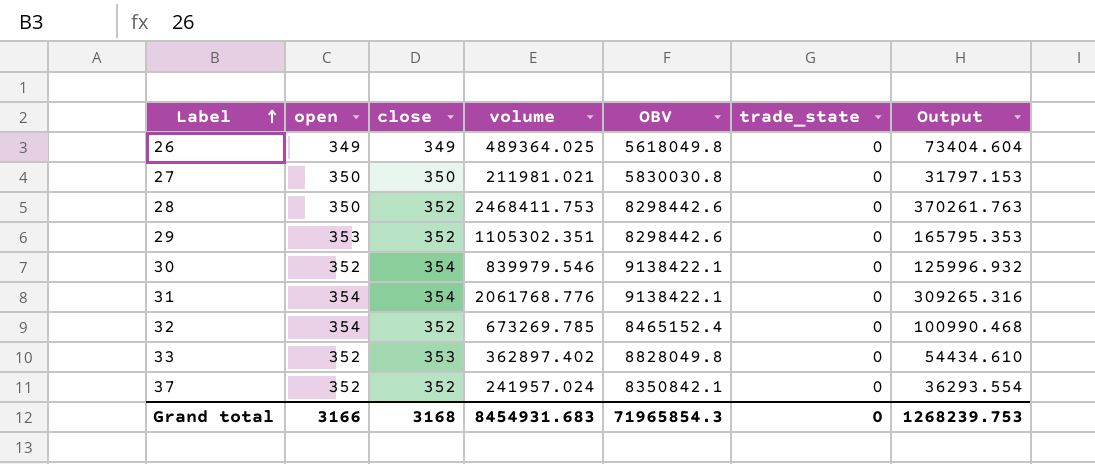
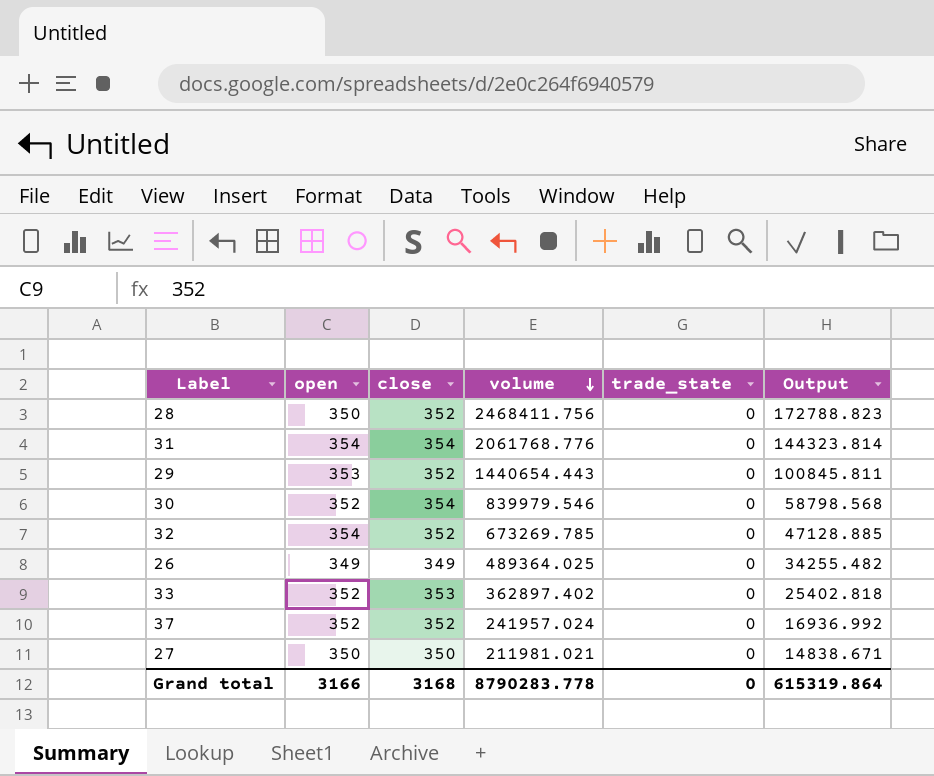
row order: Label ascending -> volume descending
column OBV | position: 5 -> none
column Output | formula: [volume] * 0.15 -> [volume] * 0.07
28 | volume: 2468411.753 -> 2468411.756
29 | volume: 1105302.351 -> 1440654.443
Grand total | volume: 8454931.683 -> 8790283.778
Grand total | Output: 1268239.753 -> 615319.864

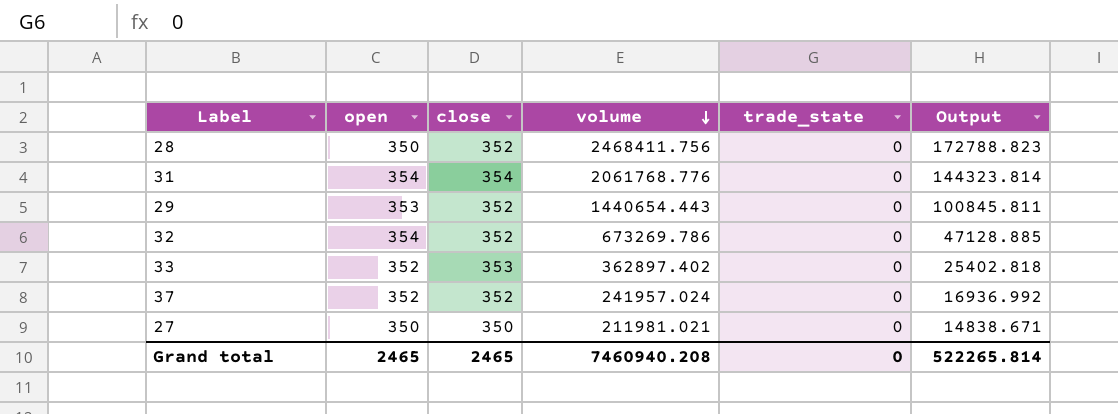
row 30: 352 | 354 | 839979.546 | 0 | 58798.568 -> none
row 26: 349 | 349 | 489364.025 | 0 | 34255.482 -> none
32 | volume: 673269.785 -> 673269.786
Grand total | open: 3166 -> 2465
Grand total | close: 3168 -> 2465
Grand total | volume: 8790283.778 -> 7460940.208
Grand total | Output: 615319.864 -> 522265.814

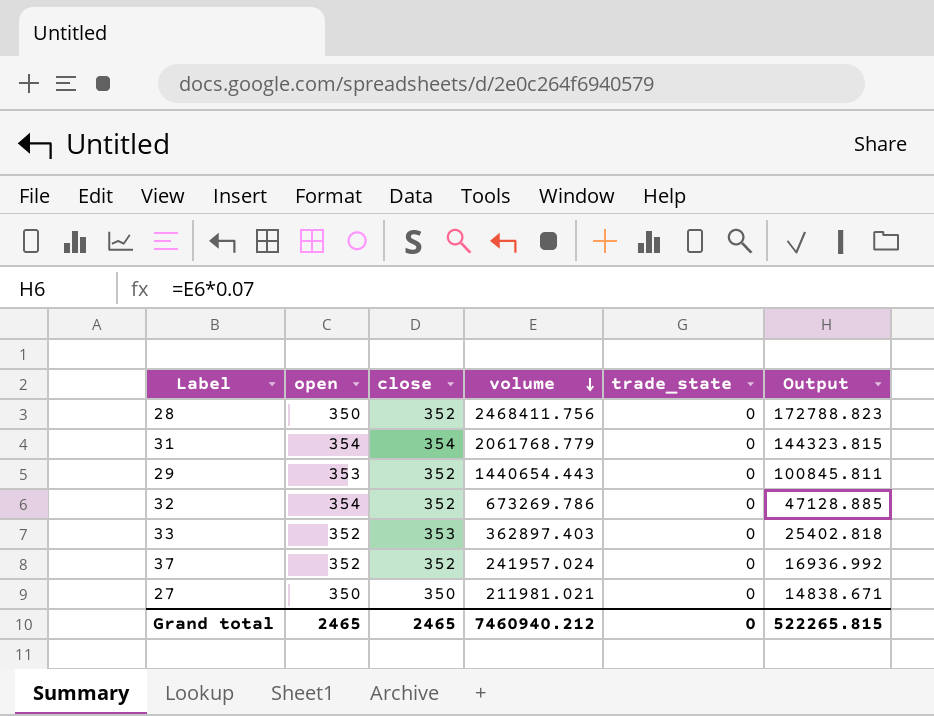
31 | volume: 2061768.776 -> 2061768.779
31 | Output: 144323.814 -> 144323.815
33 | volume: 362897.402 -> 362897.403
Grand total | volume: 7460940.208 -> 7460940.212
Grand total | Output: 522265.814 -> 522265.815

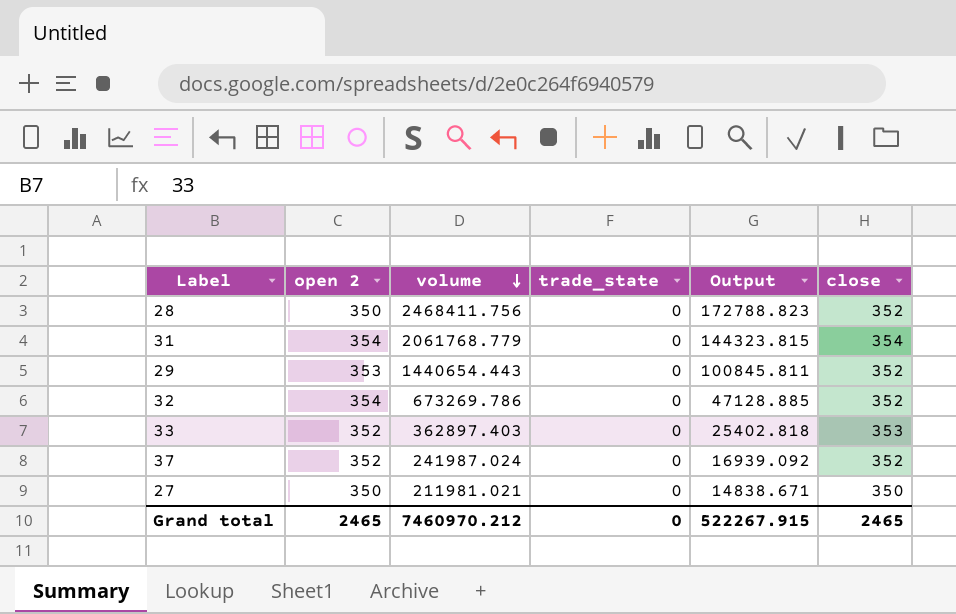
column name: open -> open 2
column close | position: 3 -> 6
37 | volume: 241957.024 -> 241987.024
37 | Output: 16936.992 -> 16939.092
Grand total | volume: 7460940.212 -> 7460970.212
Grand total | Output: 522265.815 -> 522267.915

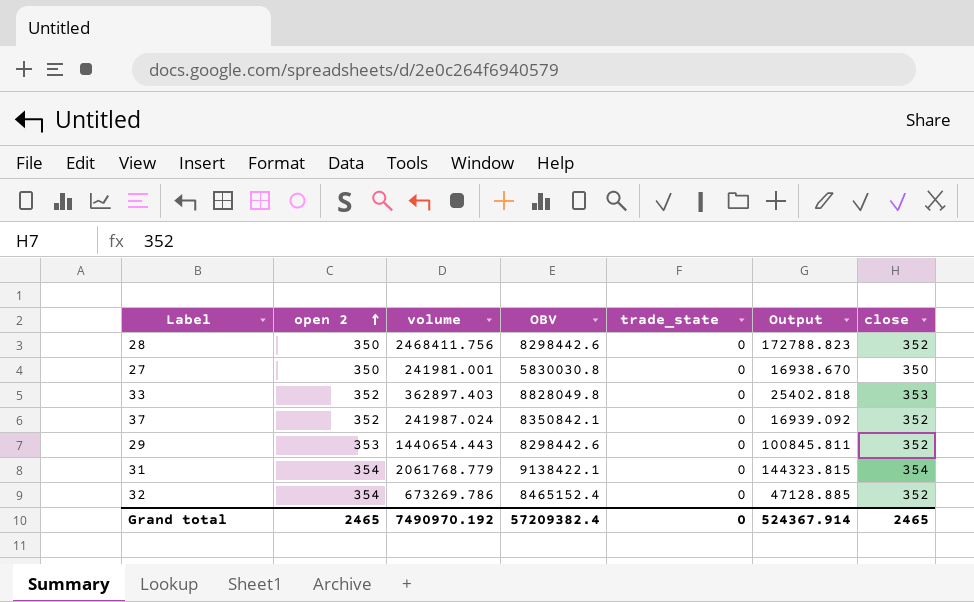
row order: volume descending -> open 2 ascending
column OBV | position: none -> 4
27 | volume: 211981.021 -> 241981.001
27 | Output: 14838.671 -> 16938.670
Grand total | volume: 7460970.212 -> 7490970.192
Grand total | Output: 522267.915 -> 524367.914

